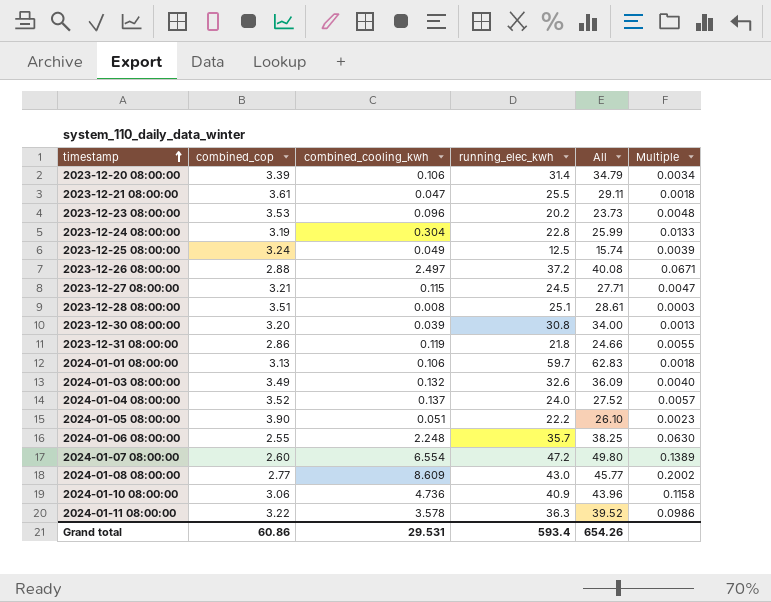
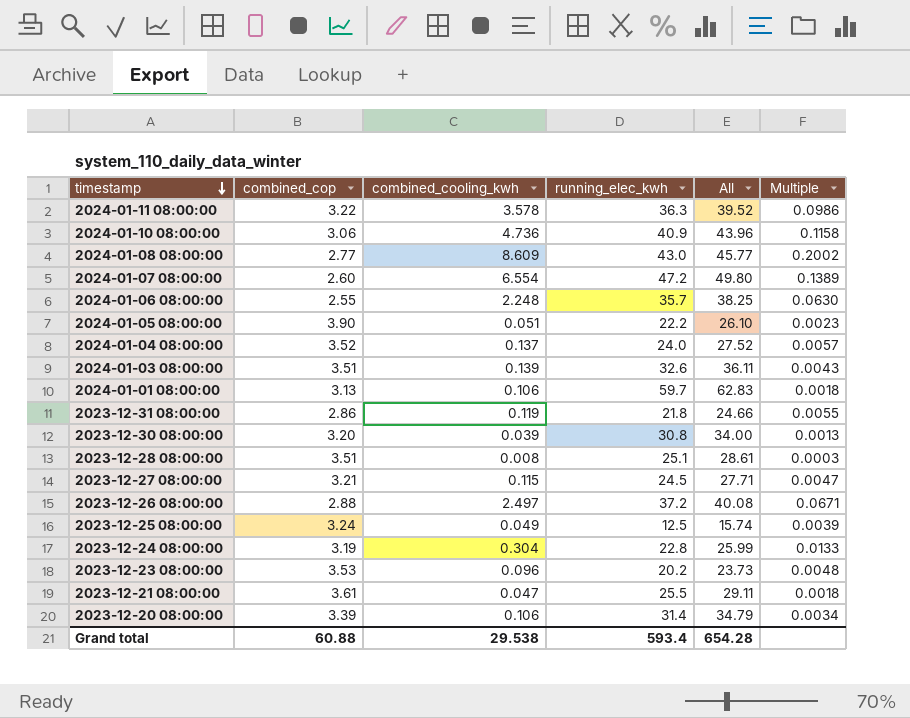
row order: timestamp ascending -> timestamp descending
2024-01-03 08:00:00 | combined_cop: 3.49 -> 3.51
2024-01-03 08:00:00 | combined_cooling_kwh: 0.132 -> 0.139
2024-01-03 08:00:00 | All: 36.09 -> 36.11
2024-01-03 08:00:00 | Multiple: 0.0040 -> 0.0043
Grand total | combined_cop: 60.86 -> 60.88
Grand total | combined_cooling_kwh: 29.531 -> 29.538
Grand total | All: 654.26 -> 654.28

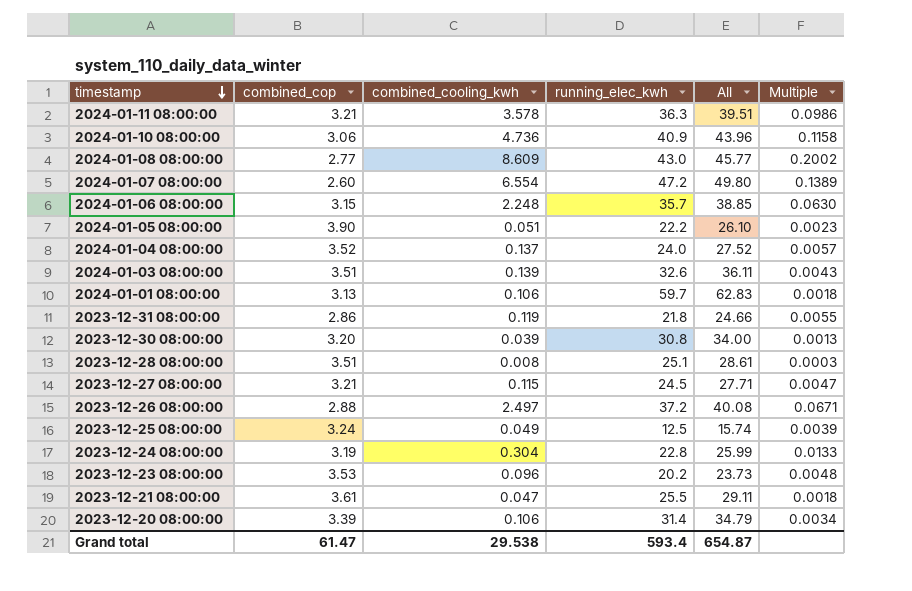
2024-01-11 08:00:00 | combined_cop: 3.22 -> 3.21
2024-01-11 08:00:00 | All: 39.52 -> 39.51
2024-01-06 08:00:00 | combined_cop: 2.55 -> 3.15
2024-01-06 08:00:00 | All: 38.25 -> 38.85
Grand total | combined_cop: 60.88 -> 61.47
Grand total | All: 654.28 -> 654.87

